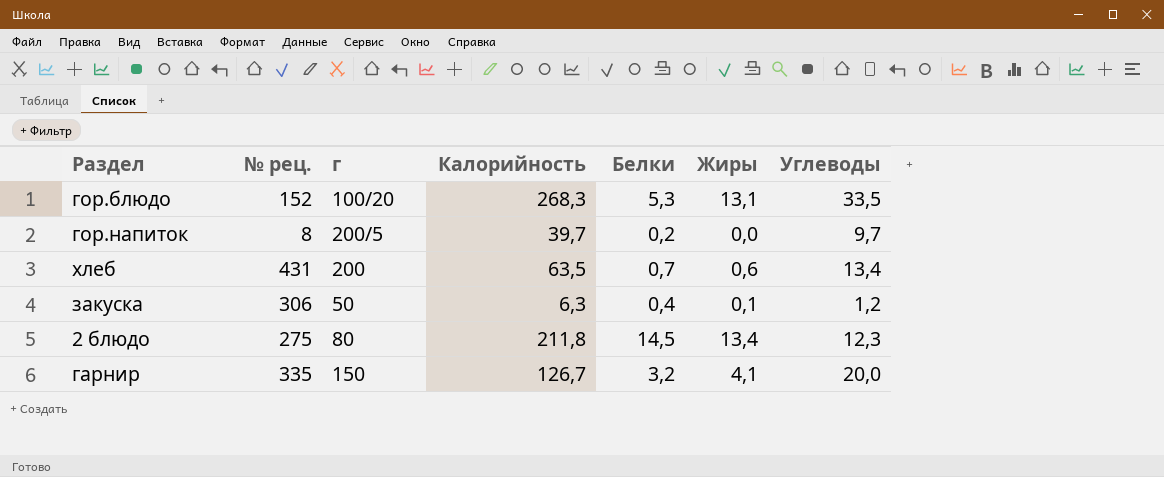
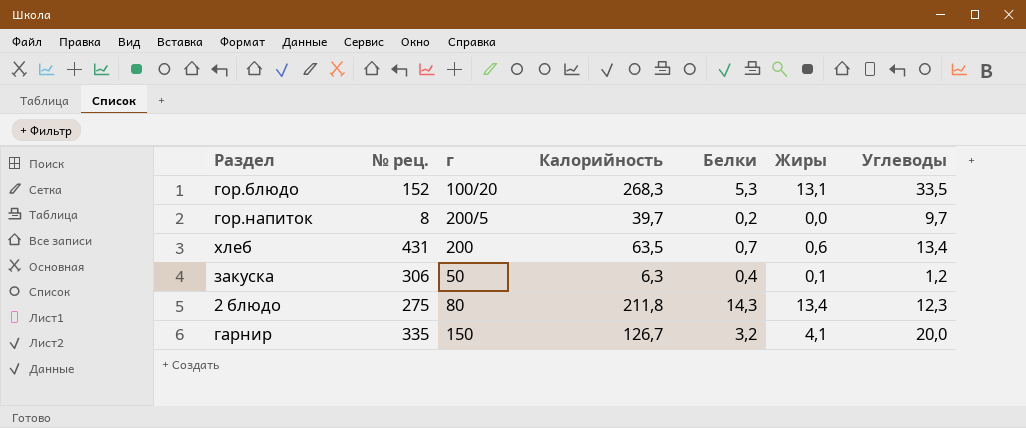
2 блюдо | Белки: 14,5 -> 14,3

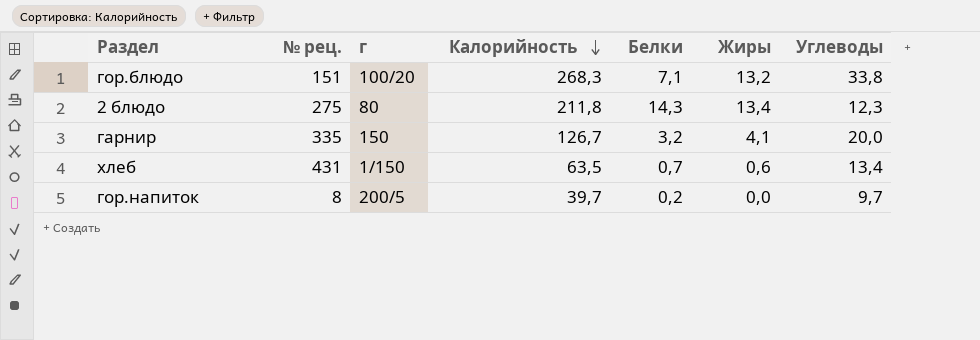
row order: none -> Калорийность descending
row закуска: 306 | 50 | 6,3 | 0,4 | 0,1 | 1,2 -> none
гор.блюдо | № рец.: 152 -> 151
гор.блюдо | Белки: 5,3 -> 7,1
гор.блюдо | Жиры: 13,1 -> 13,2
гор.блюдо | Углеводы: 33,5 -> 33,8
хлеб | г: 200 -> 1/150

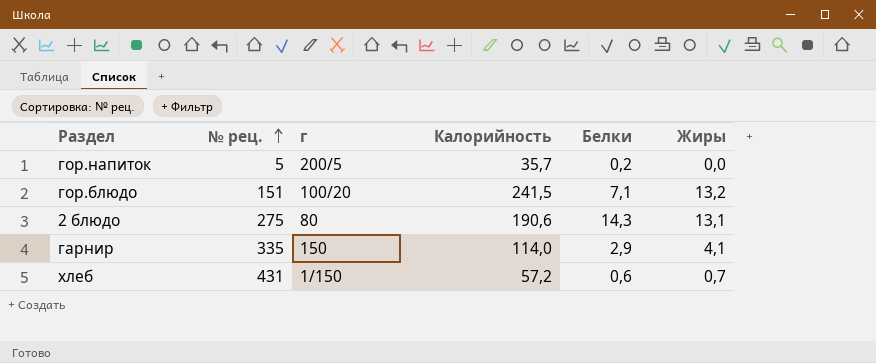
row order: Калорийность descending -> № рец. ascending
column Углеводы | position: 7 -> none
гор.напиток | № рец.: 8 -> 5
гор.напиток | Калорийность: 39,7 -> 35,7
гор.блюдо | Калорийность: 268,3 -> 241,5
2 блюдо | Калорийность: 211,8 -> 190,6
2 блюдо | Жиры: 13,4 -> 13,1
гарнир | Калорийность: 126,7 -> 114,0
гарнир | Белки: 3,2 -> 2,9
хлеб | Калорийность: 63,5 -> 57,2
хлеб | Белки: 0,7 -> 0,6
хлеб | Жиры: 0,6 -> 0,7

